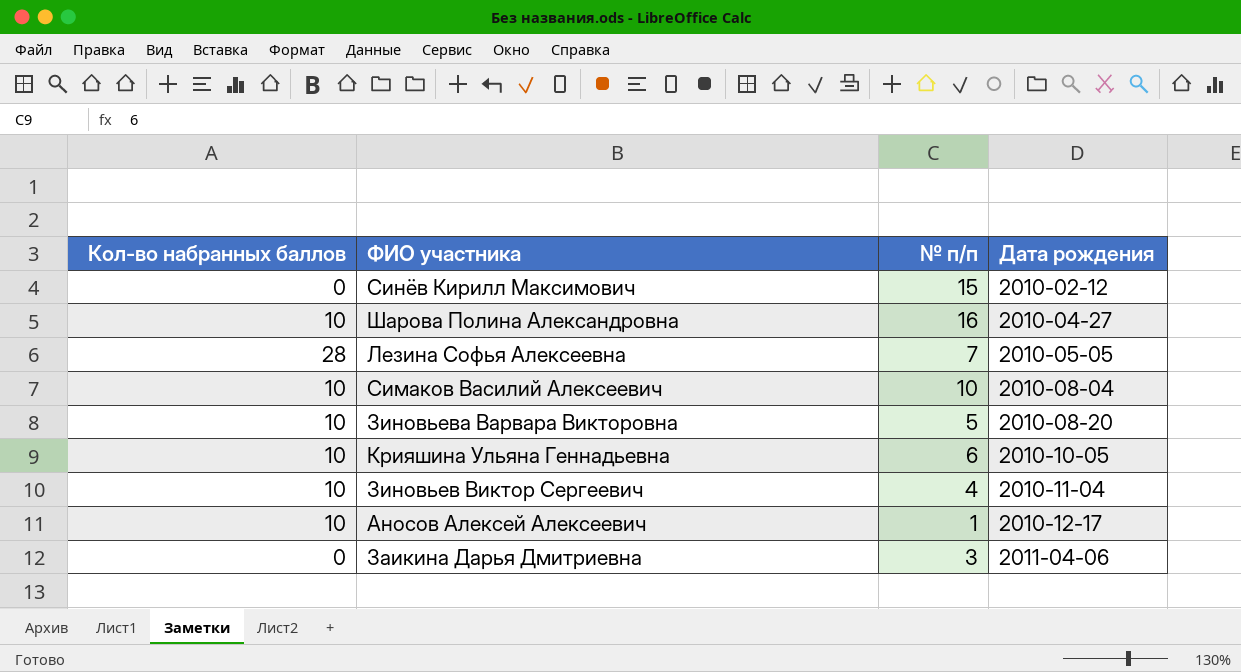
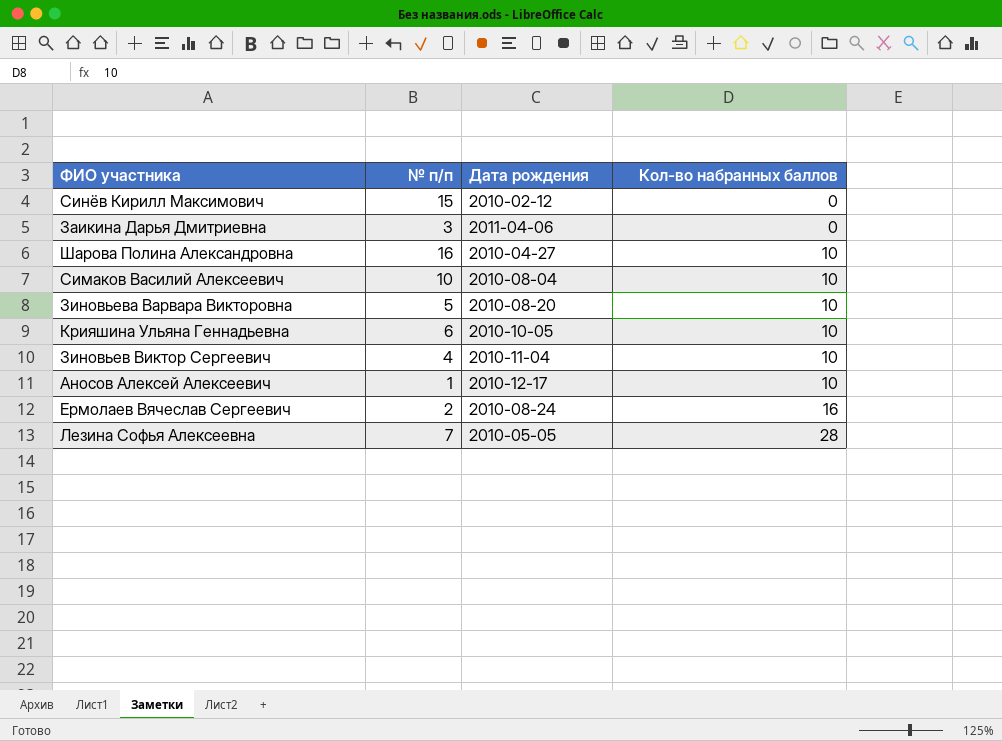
row order: Дата рождения ascending -> Кол-во набранных баллов ascending
column Кол-во набранных баллов | position: 1 -> 4
row Ермолаев Вячеслав Сергеевич: none -> 2 | 2010-08-24 | 16

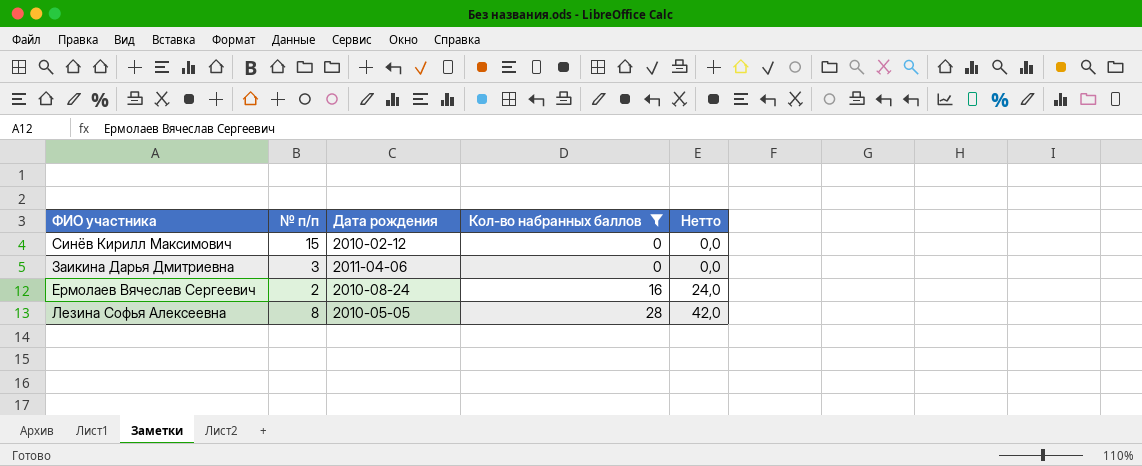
filter: none -> Кол-во набранных баллов != 10
column Нетто | formula: none -> [Кол-во набранных баллов] * 1,5
Лезина Софья Алексеевна | № п/п: 7 -> 8

